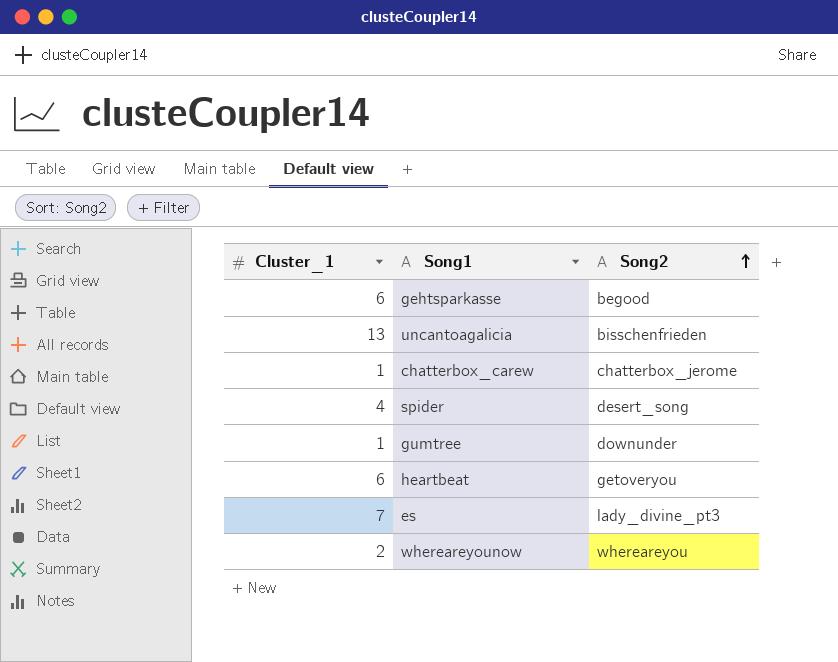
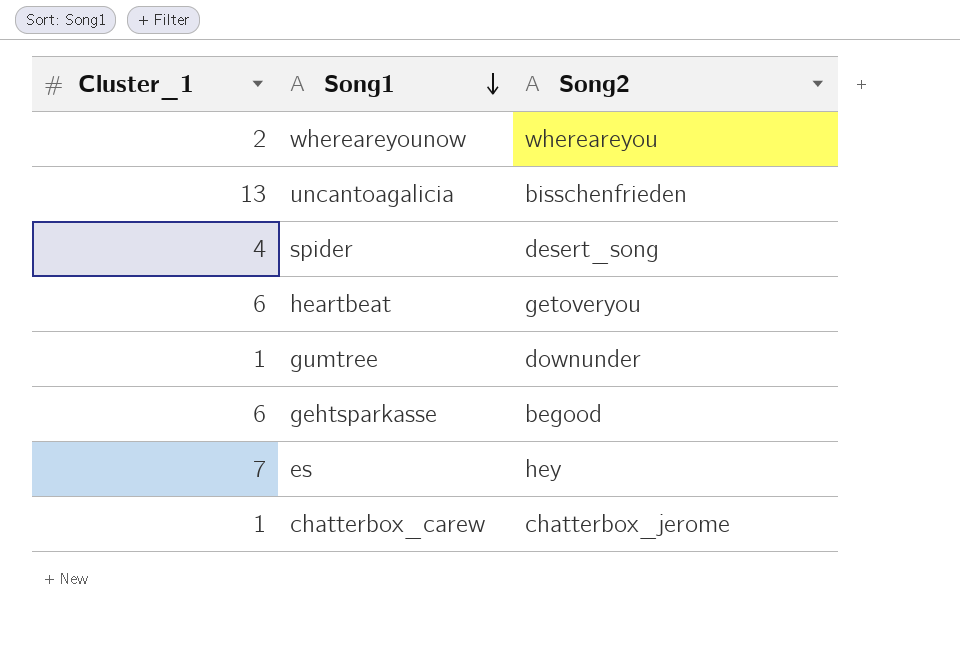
row order: Song2 ascending -> Song1 descending
es | Song2: lady_divine_pt3 -> hey

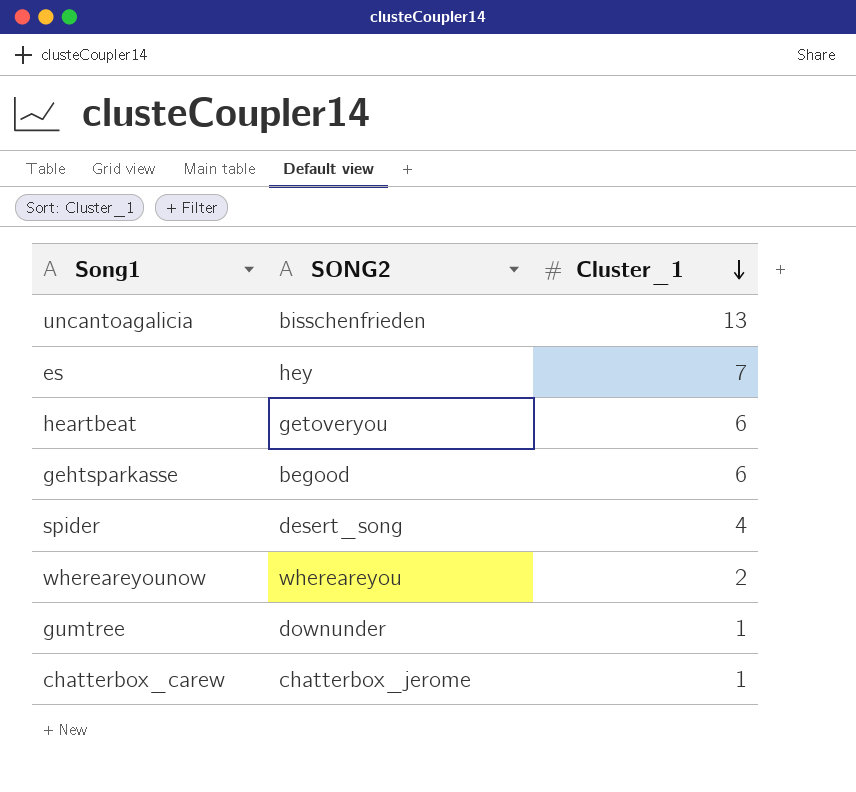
row order: Song1 descending -> Cluster_1 descending
column name: Song2 -> SONG2
column Cluster_1 | position: 1 -> 3

